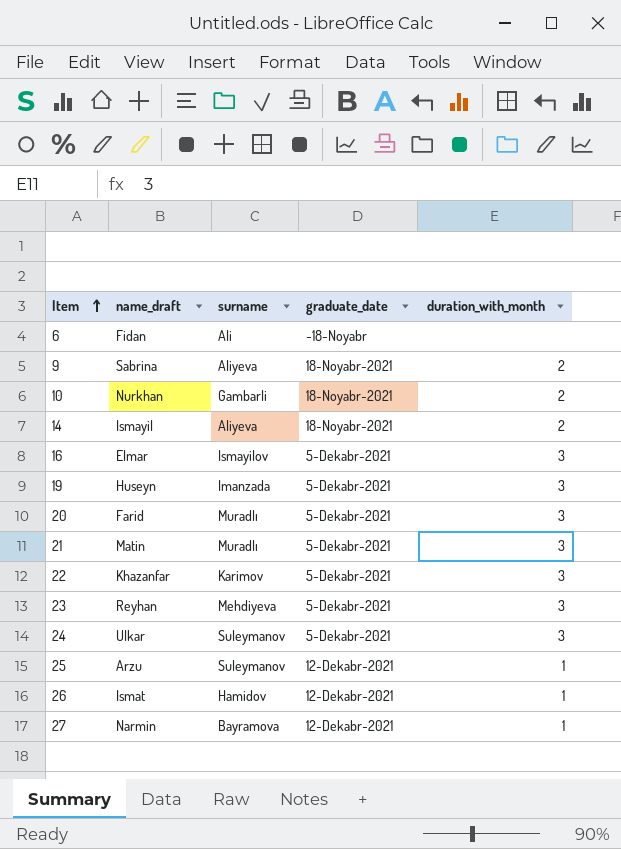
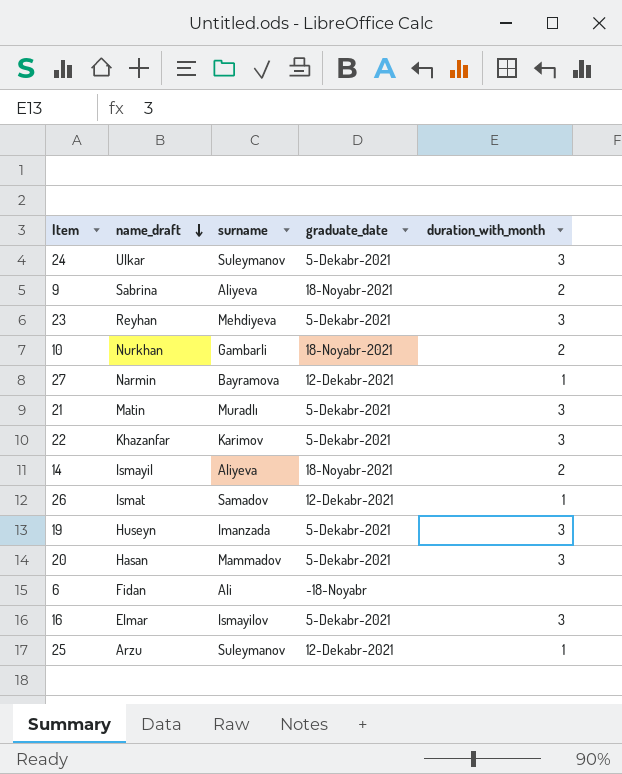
row order: Item ascending -> name_draft descending
26 | surname: Hamidov -> Samadov
20 | name_draft: Farid -> Hasan
20 | surname: Muradlı -> Mammadov

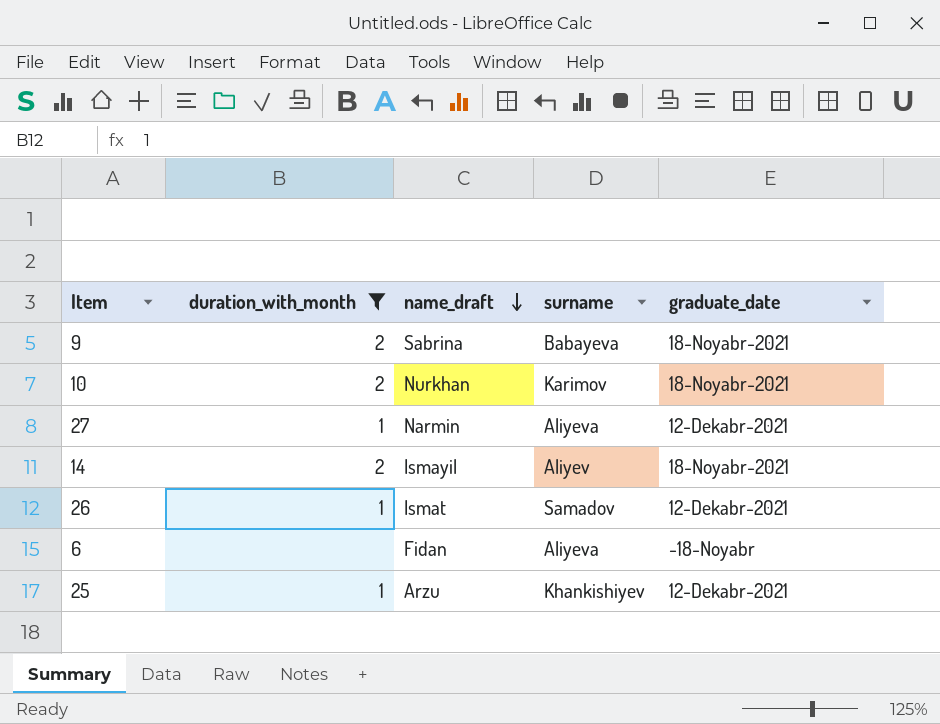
filter: none -> duration_with_month != 3
column duration_with_month | position: 5 -> 2
9 | surname: Aliyeva -> Babayeva
10 | surname: Gambarli -> Karimov
27 | surname: Bayramova -> Aliyeva
14 | surname: Aliyeva -> Aliyev
6 | surname: Ali -> Aliyeva
25 | surname: Suleymanov -> Khankishiyev

